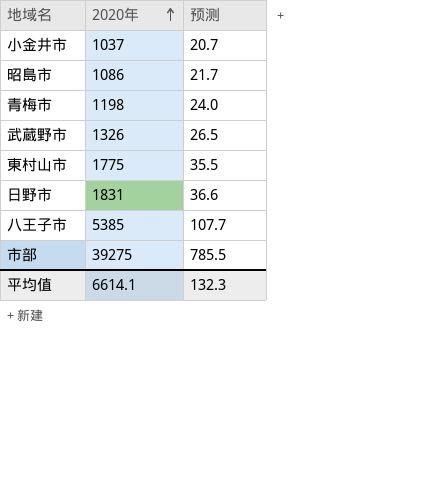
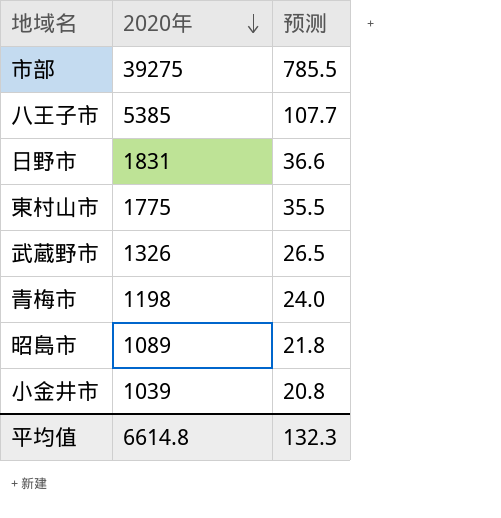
row order: 2020年 ascending -> 2020年 descending
昭島市 | 2020年: 1086 -> 1089
昭島市 | 预测: 21.7 -> 21.8
小金井市 | 2020年: 1037 -> 1039
小金井市 | 预测: 20.7 -> 20.8
平均值 | 2020年: 6614.1 -> 6614.8

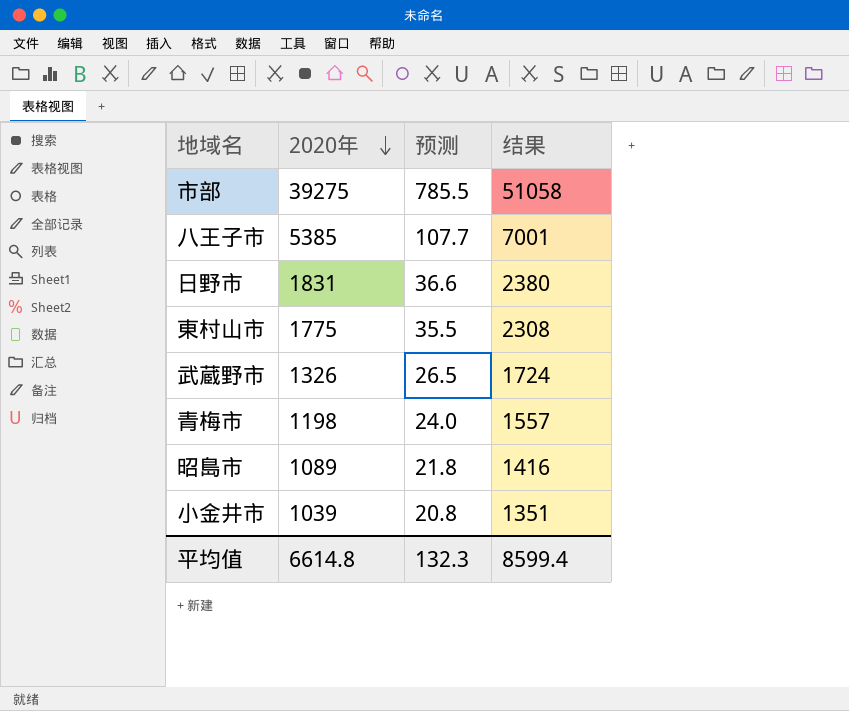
column 结果 | formula: none -> [2020年] * 1.3

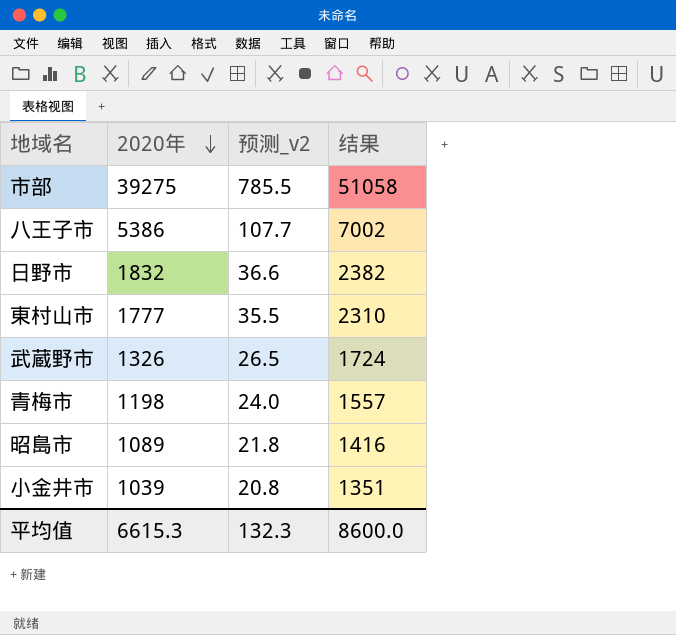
column name: 预测 -> 预测_v2
八王子市 | 2020年: 5385 -> 5386
八王子市 | 结果: 7001 -> 7002
日野市 | 2020年: 1831 -> 1832
日野市 | 结果: 2380 -> 2382
東村山市 | 2020年: 1775 -> 1777
東村山市 | 结果: 2308 -> 2310
平均值 | 2020年: 6614.8 -> 6615.3
平均值 | 结果: 8599.4 -> 8600.0

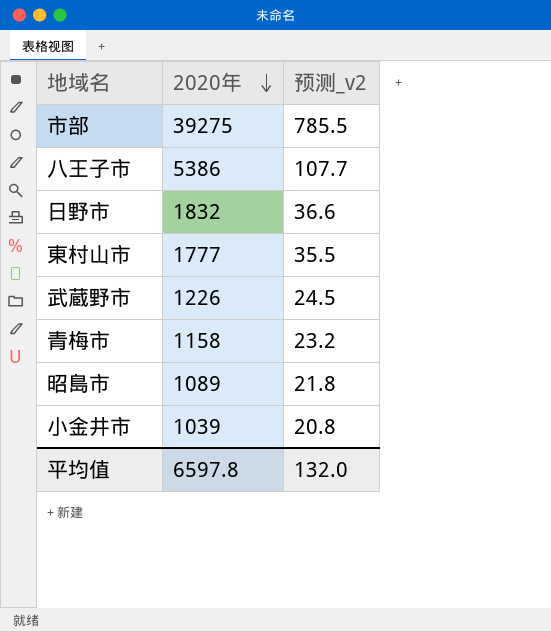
column 结果 | formula: [2020年] * 1.3 -> none
武蔵野市 | 2020年: 1326 -> 1226
武蔵野市 | 预测_v2: 26.5 -> 24.5
青梅市 | 2020年: 1198 -> 1158
青梅市 | 预测_v2: 24.0 -> 23.2
平均值 | 2020年: 6615.3 -> 6597.8
平均值 | 预测_v2: 132.3 -> 132.0

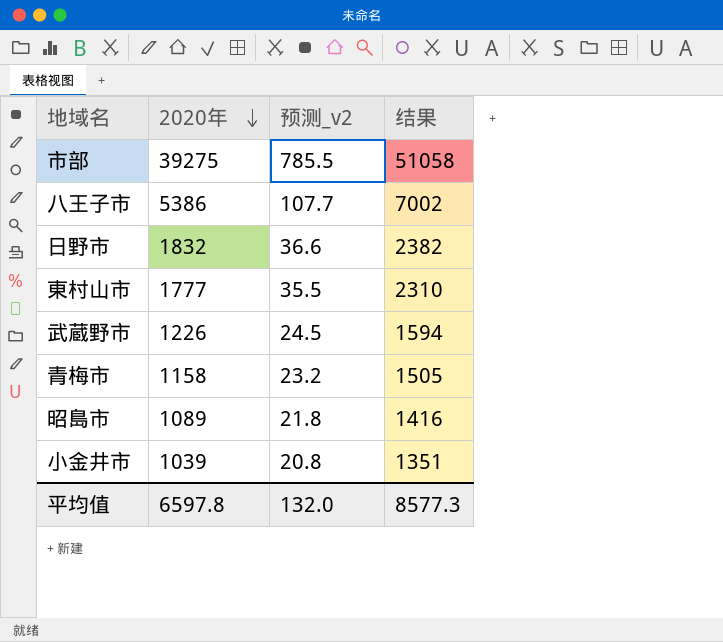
column 结果 | formula: none -> [2020年] * 1.3

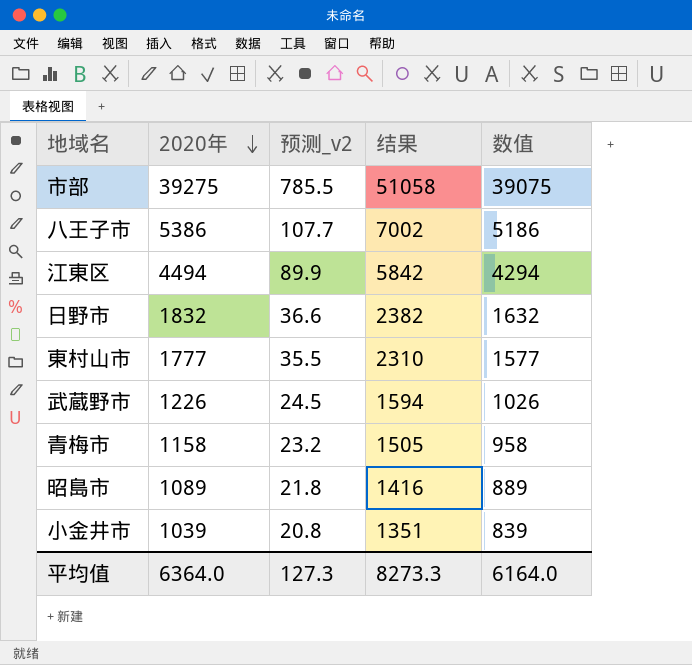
column 数值 | formula: none -> [2020年] - 200
row 江東区: none -> 4494 | 89.9 | 5842 | 4294
平均值 | 2020年: 6597.8 -> 6364.0
平均值 | 预测_v2: 132.0 -> 127.3
平均值 | 结果: 8577.3 -> 8273.3

